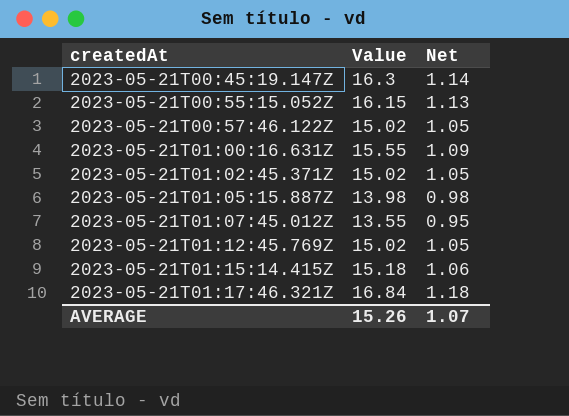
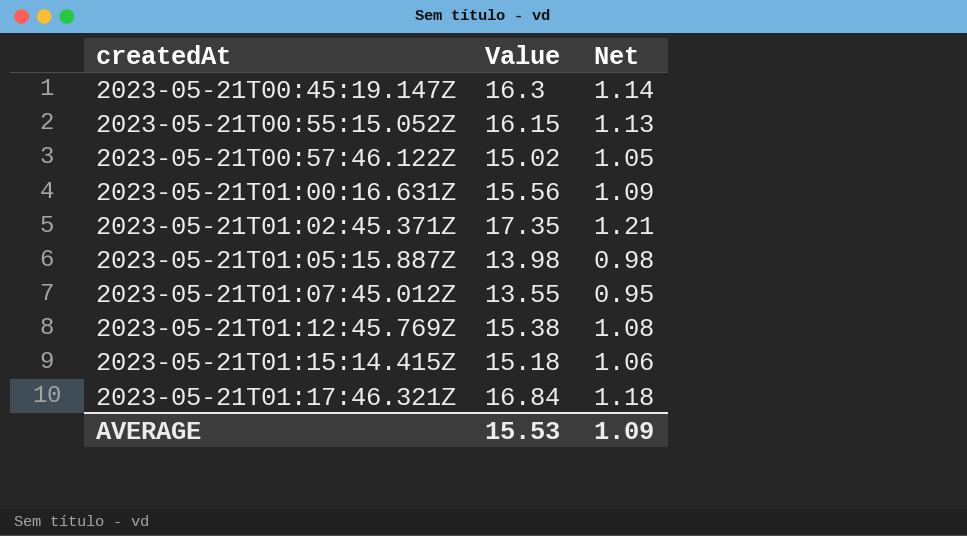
2023-05-21T01:00:16.631Z | Value: 15.55 -> 15.56
2023-05-21T01:02:45.371Z | Value: 15.02 -> 17.35
2023-05-21T01:02:45.371Z | Net: 1.05 -> 1.21
2023-05-21T01:12:45.769Z | Value: 15.02 -> 15.38
2023-05-21T01:12:45.769Z | Net: 1.05 -> 1.08
AVERAGE | Value: 15.26 -> 15.53
AVERAGE | Net: 1.07 -> 1.09

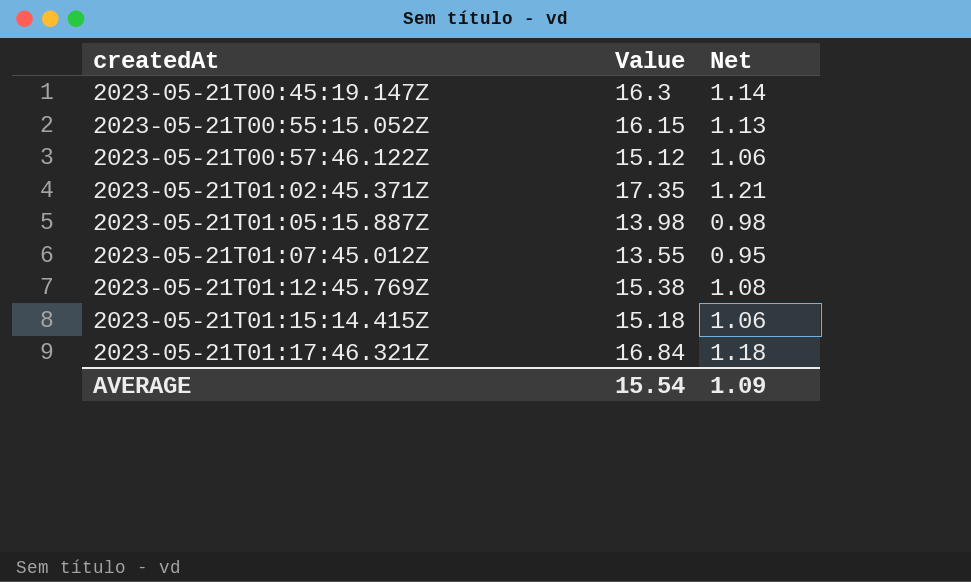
row 2023-05-21T01:00:16.631Z: 15.56 | 1.09 -> none
2023-05-21T00:57:46.122Z | Value: 15.02 -> 15.12
2023-05-21T00:57:46.122Z | Net: 1.05 -> 1.06
AVERAGE | Value: 15.53 -> 15.54

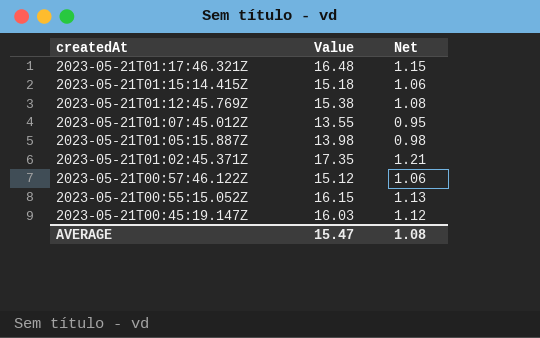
row order: createdAt ascending -> createdAt descending
2023-05-21T01:17:46.321Z | Value: 16.84 -> 16.48
2023-05-21T01:17:46.321Z | Net: 1.18 -> 1.15
2023-05-21T00:45:19.147Z | Value: 16.3 -> 16.03
2023-05-21T00:45:19.147Z | Net: 1.14 -> 1.12
AVERAGE | Value: 15.54 -> 15.47
AVERAGE | Net: 1.09 -> 1.08

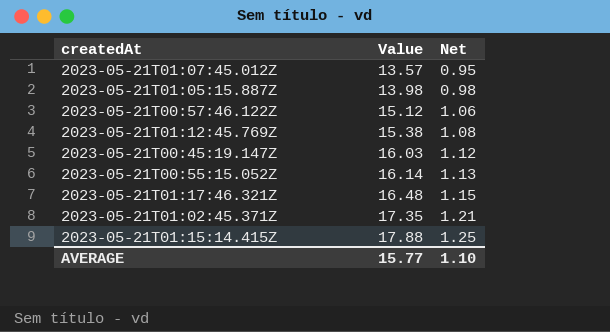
row order: createdAt descending -> Value ascending
2023-05-21T01:07:45.012Z | Value: 13.55 -> 13.57
2023-05-21T00:55:15.052Z | Value: 16.15 -> 16.14
2023-05-21T01:15:14.415Z | Value: 15.18 -> 17.88
2023-05-21T01:15:14.415Z | Net: 1.06 -> 1.25
AVERAGE | Value: 15.47 -> 15.77
AVERAGE | Net: 1.08 -> 1.10

